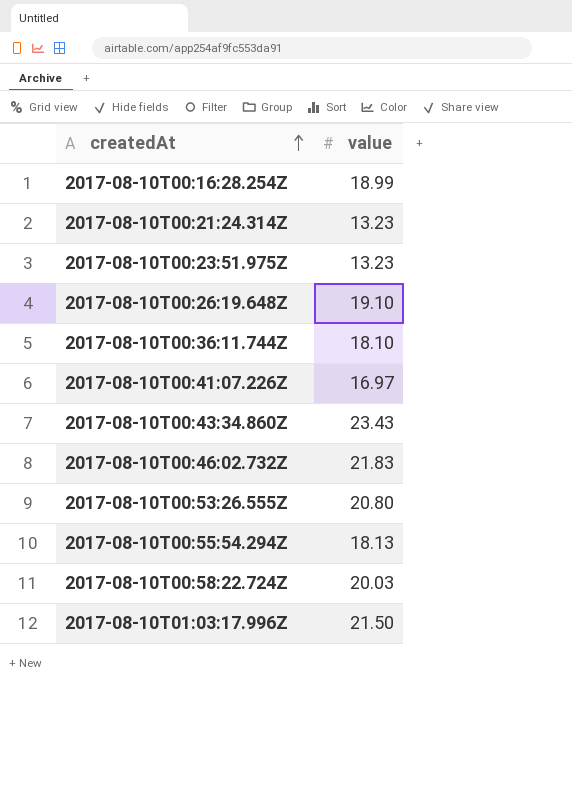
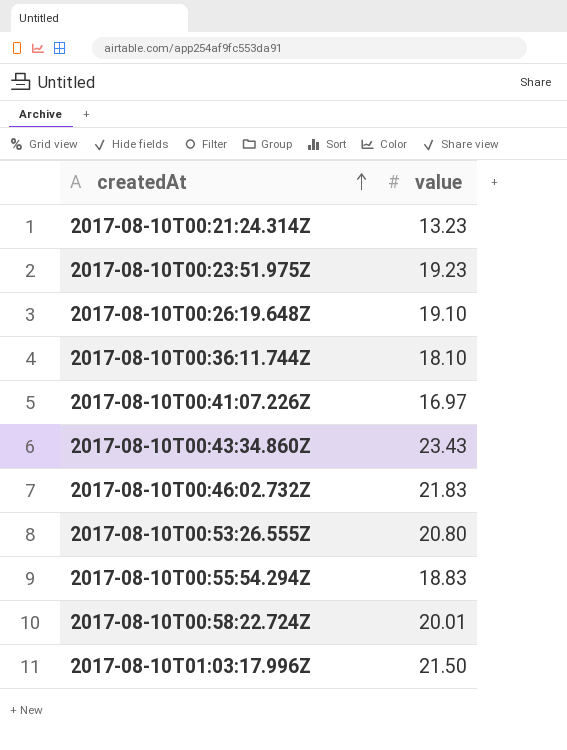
row 2017-08-10T00:16:28.254Z: 18.99 -> none
2017-08-10T00:23:51.975Z | value: 13.23 -> 19.23
2017-08-10T00:55:54.294Z | value: 18.13 -> 18.83
2017-08-10T00:58:22.724Z | value: 20.03 -> 20.01

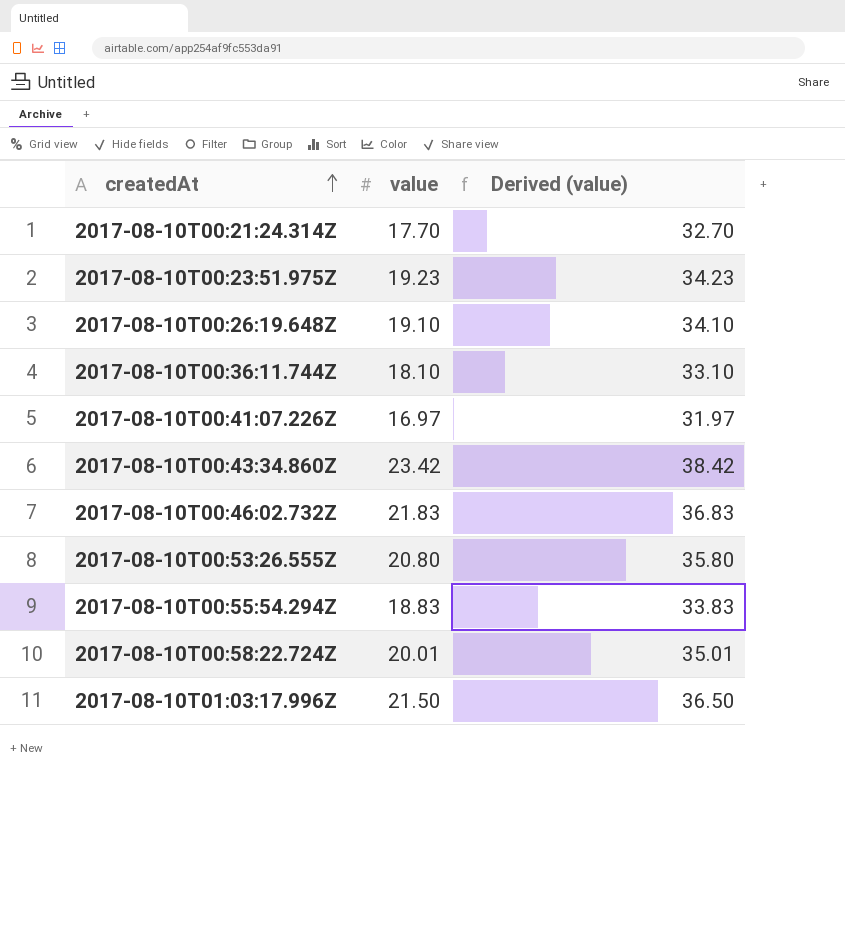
column Derived (value) | formula: none -> [value] + 15
2017-08-10T00:21:24.314Z | value: 13.23 -> 17.70
2017-08-10T00:43:34.860Z | value: 23.43 -> 23.42

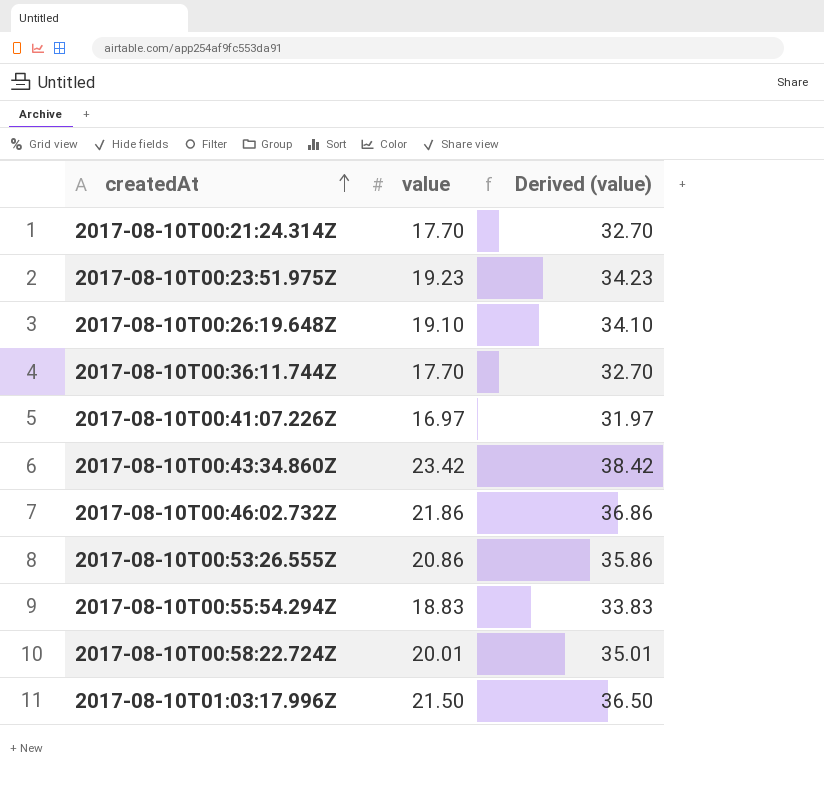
2017-08-10T00:36:11.744Z | value: 18.10 -> 17.70
2017-08-10T00:36:11.744Z | Derived (value): 33.10 -> 32.70
2017-08-10T00:46:02.732Z | value: 21.83 -> 21.86
2017-08-10T00:46:02.732Z | Derived (value): 36.83 -> 36.86
2017-08-10T00:53:26.555Z | value: 20.80 -> 20.86
2017-08-10T00:53:26.555Z | Derived (value): 35.80 -> 35.86

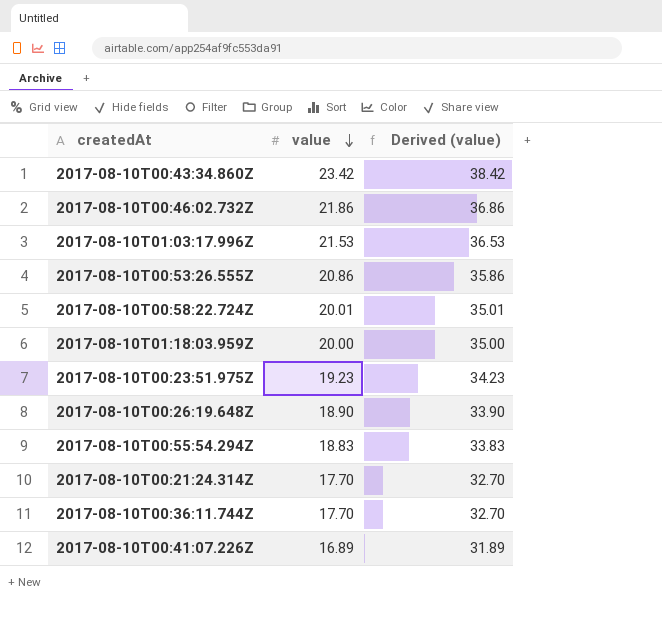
row order: createdAt ascending -> value descending
2017-08-10T01:03:17.996Z | value: 21.50 -> 21.53
2017-08-10T01:03:17.996Z | Derived (value): 36.50 -> 36.53
row 2017-08-10T01:18:03.959Z: none -> 20.00 | 35.00
2017-08-10T00:26:19.648Z | value: 19.10 -> 18.90
2017-08-10T00:26:19.648Z | Derived (value): 34.10 -> 33.90
2017-08-10T00:41:07.226Z | value: 16.97 -> 16.89
2017-08-10T00:41:07.226Z | Derived (value): 31.97 -> 31.89

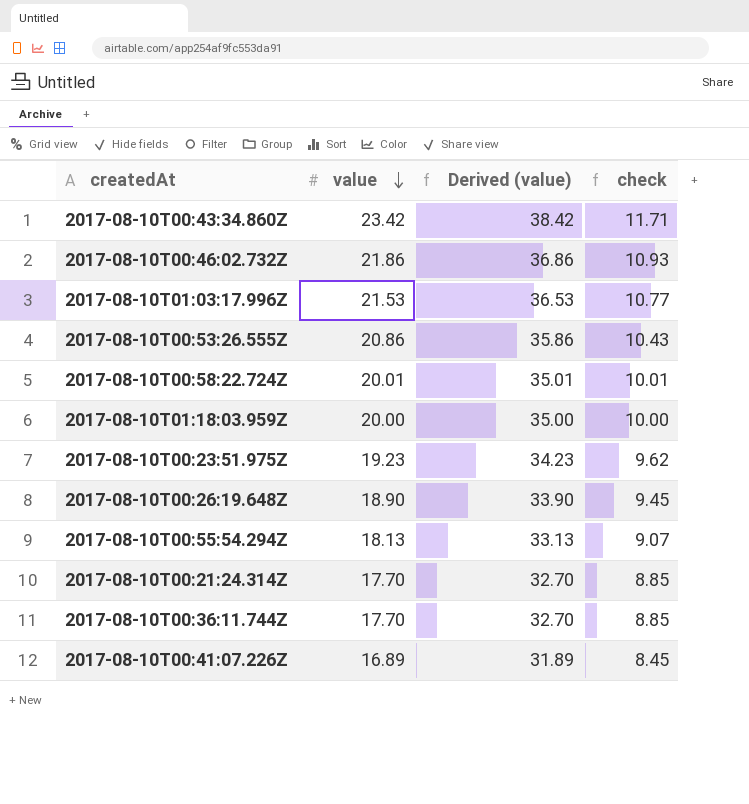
column check | formula: none -> [value] * 0.5
2017-08-10T00:55:54.294Z | value: 18.83 -> 18.13
2017-08-10T00:55:54.294Z | Derived (value): 33.83 -> 33.13

